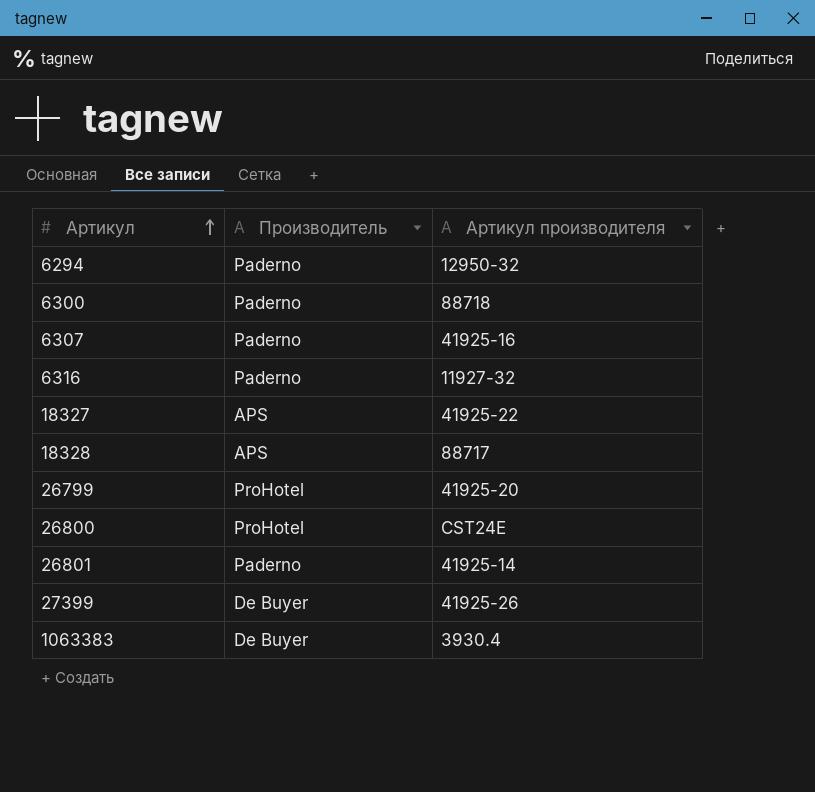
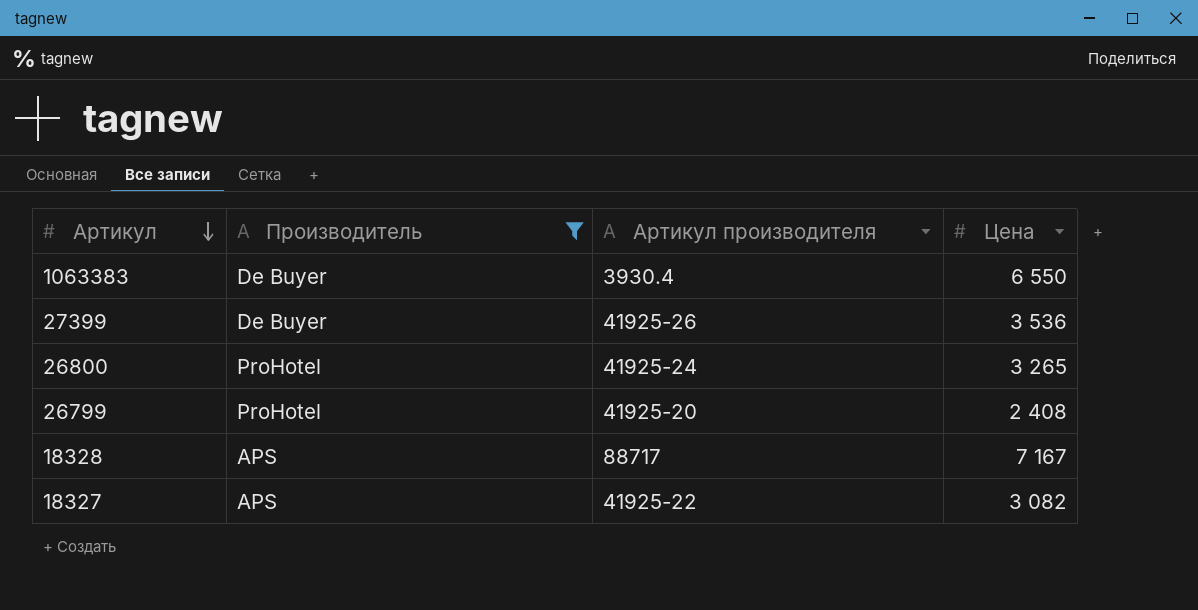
filter: none -> Производитель != Paderno
row order: Артикул ascending -> Артикул descending
column Цена | position: none -> 4
26800 | Артикул производителя: CST24E -> 41925-24

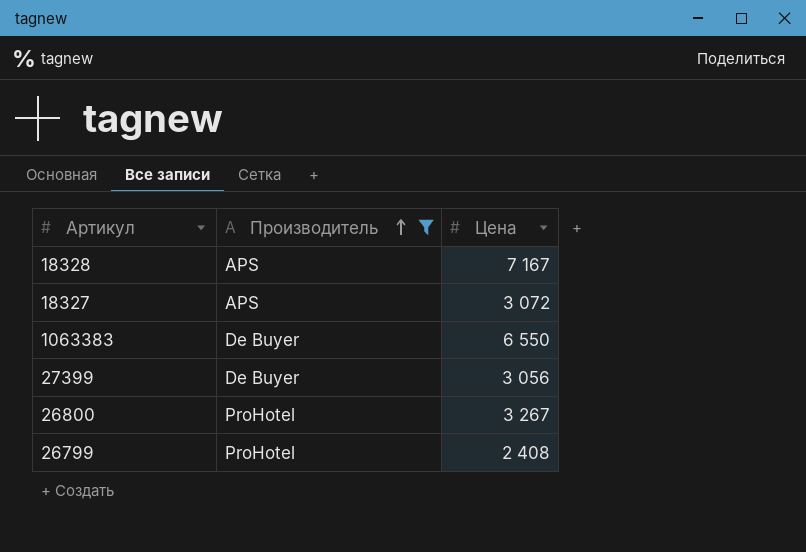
row order: Артикул descending -> Производитель ascending
column Артикул производителя | position: 3 -> none
18327 | Цена: 3 082 -> 3 072
27399 | Цена: 3 536 -> 3 056
26800 | Цена: 3 265 -> 3 267

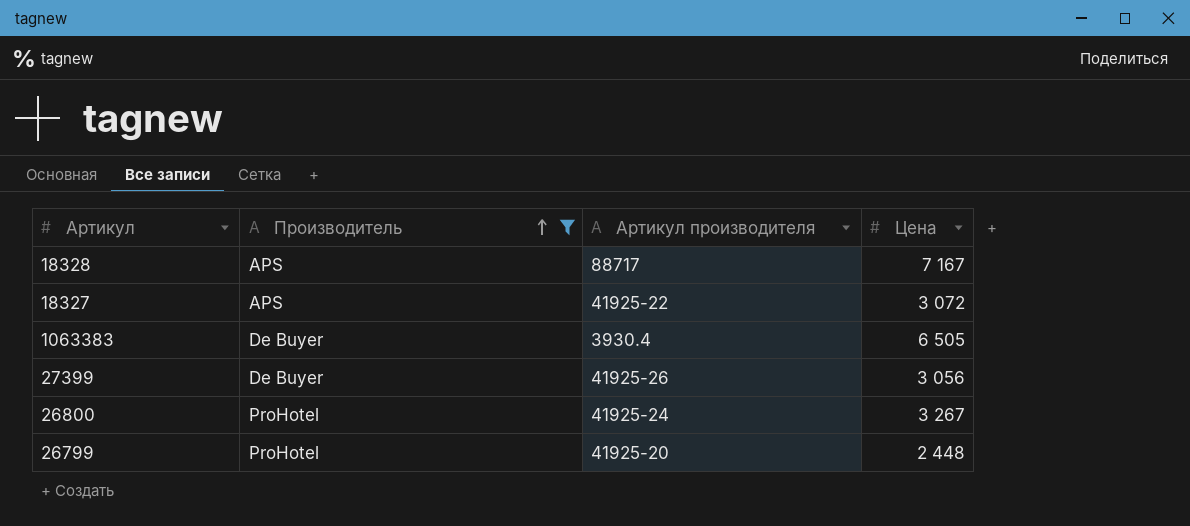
column Артикул производителя | position: none -> 3
1063383 | Цена: 6 550 -> 6 505
26799 | Цена: 2 408 -> 2 448

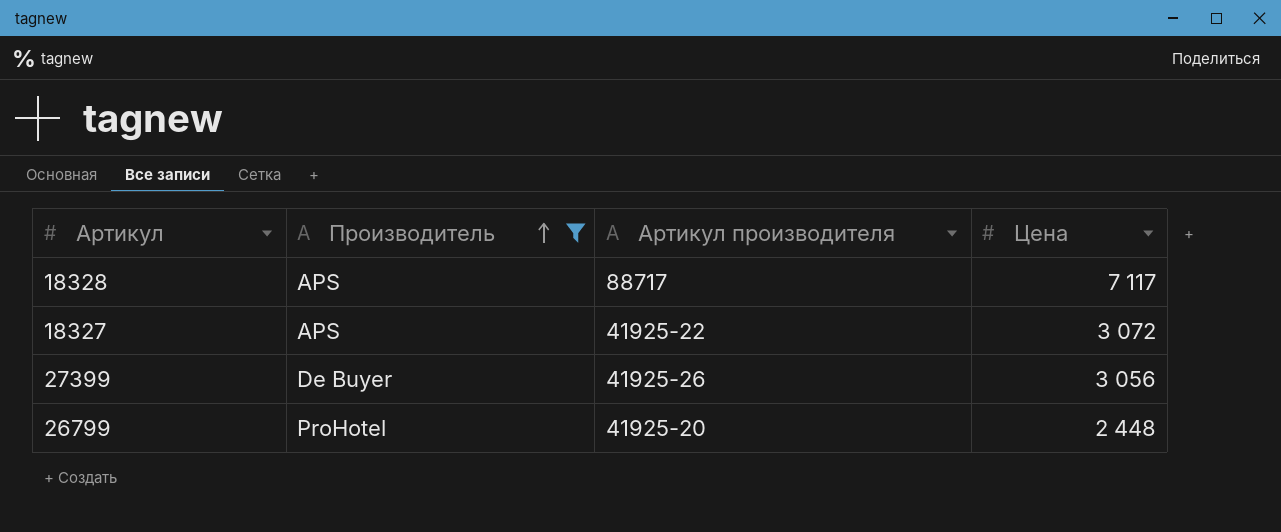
row 1063383: De Buyer | 3930.4 | 6 505 -> none
row 26800: ProHotel | 41925-24 | 3 267 -> none
18328 | Цена: 7 167 -> 7 117

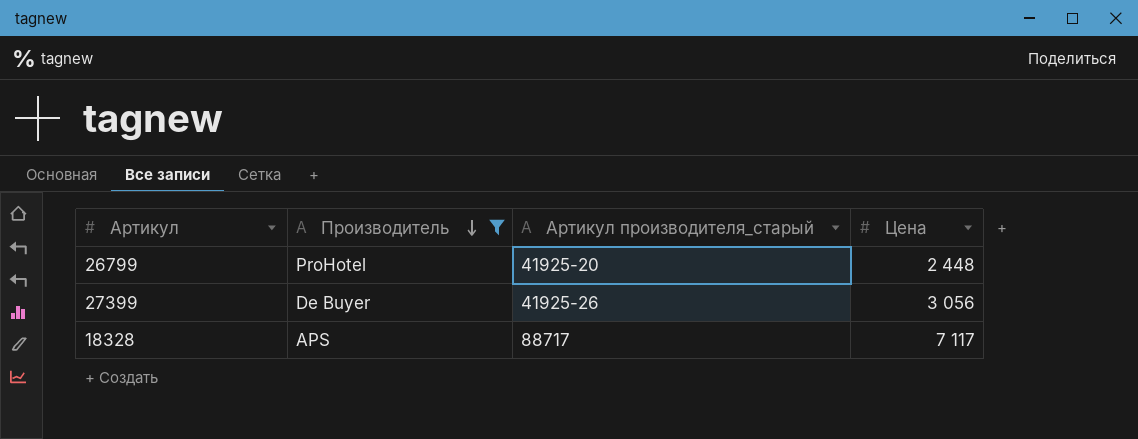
row order: Производитель ascending -> Производитель descending
column name: Артикул производителя -> Артикул производителя_старый
row 18327: APS | 41925-22 | 3 072 -> none

